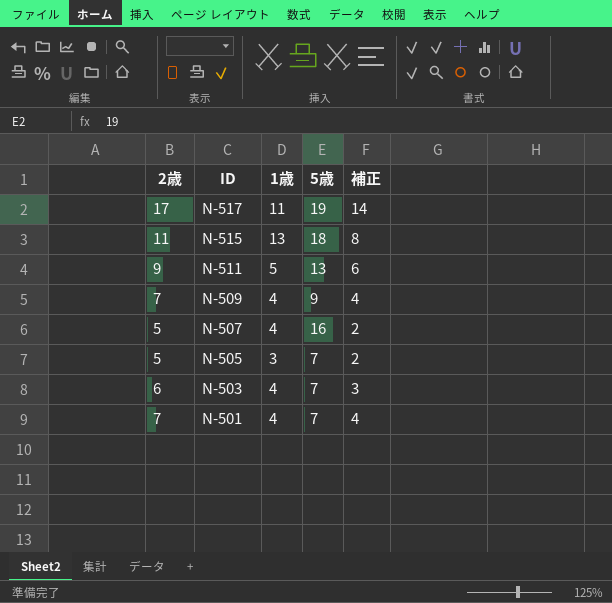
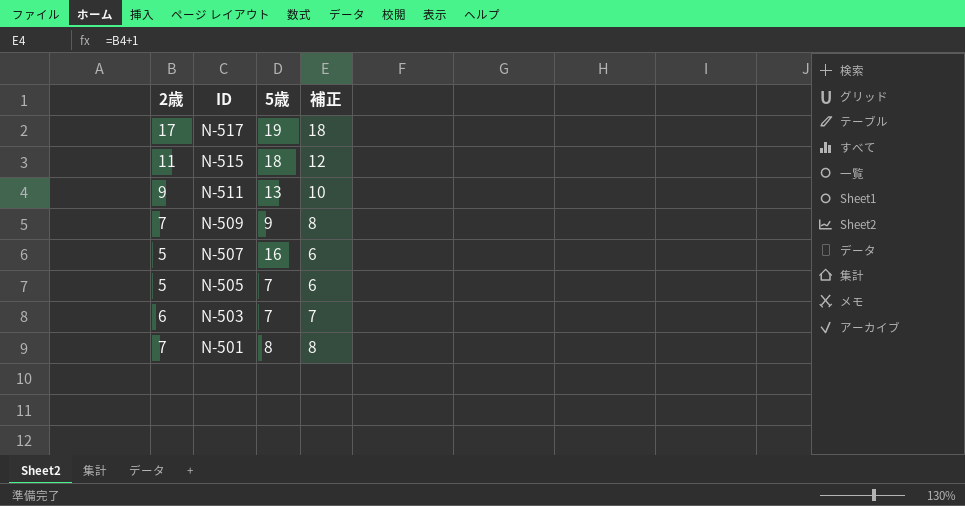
column 1歳 | position: 3 -> none
column 補正 | formula: [2歳] - 3 -> [2歳] + 1
N-501 | 5歳: 7 -> 8

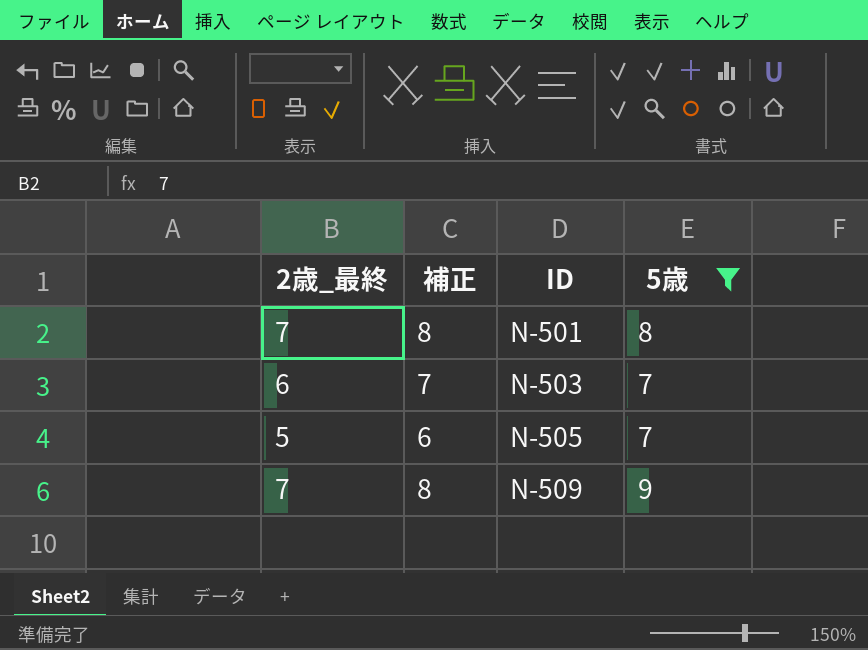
filter: none -> 5歳 <= 9
row order: ID descending -> ID ascending
column name: 2歳 -> 2歳_最終
column 補正 | position: 4 -> 2

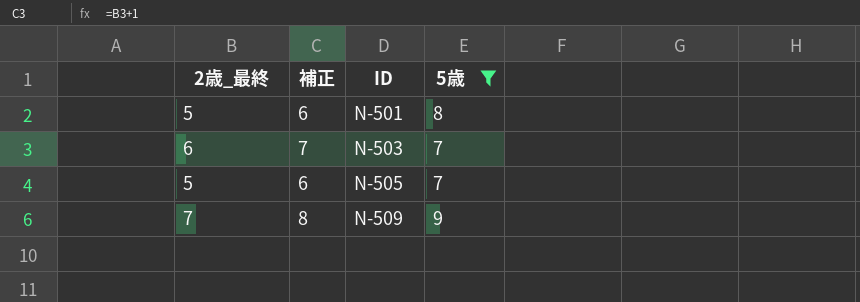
N-501 | 2歳_最終: 7 -> 5
N-501 | 補正: 8 -> 6

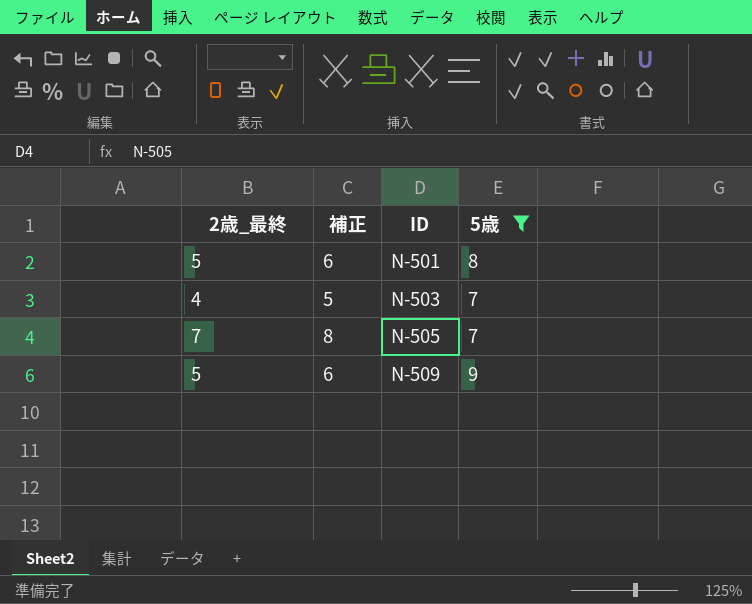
N-503 | 2歳_最終: 6 -> 4
N-503 | 補正: 7 -> 5
N-505 | 2歳_最終: 5 -> 7
N-505 | 補正: 6 -> 8
N-509 | 2歳_最終: 7 -> 5
N-509 | 補正: 8 -> 6

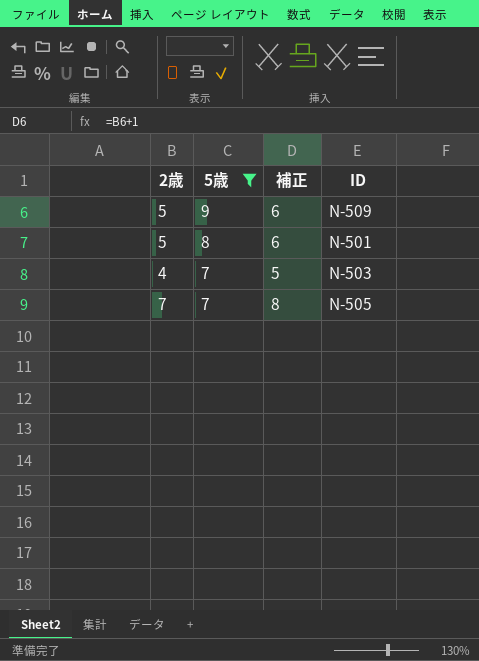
row order: ID ascending -> 5歳 descending
column name: 2歳_最終 -> 2歳
column 5歳 | position: 4 -> 2

